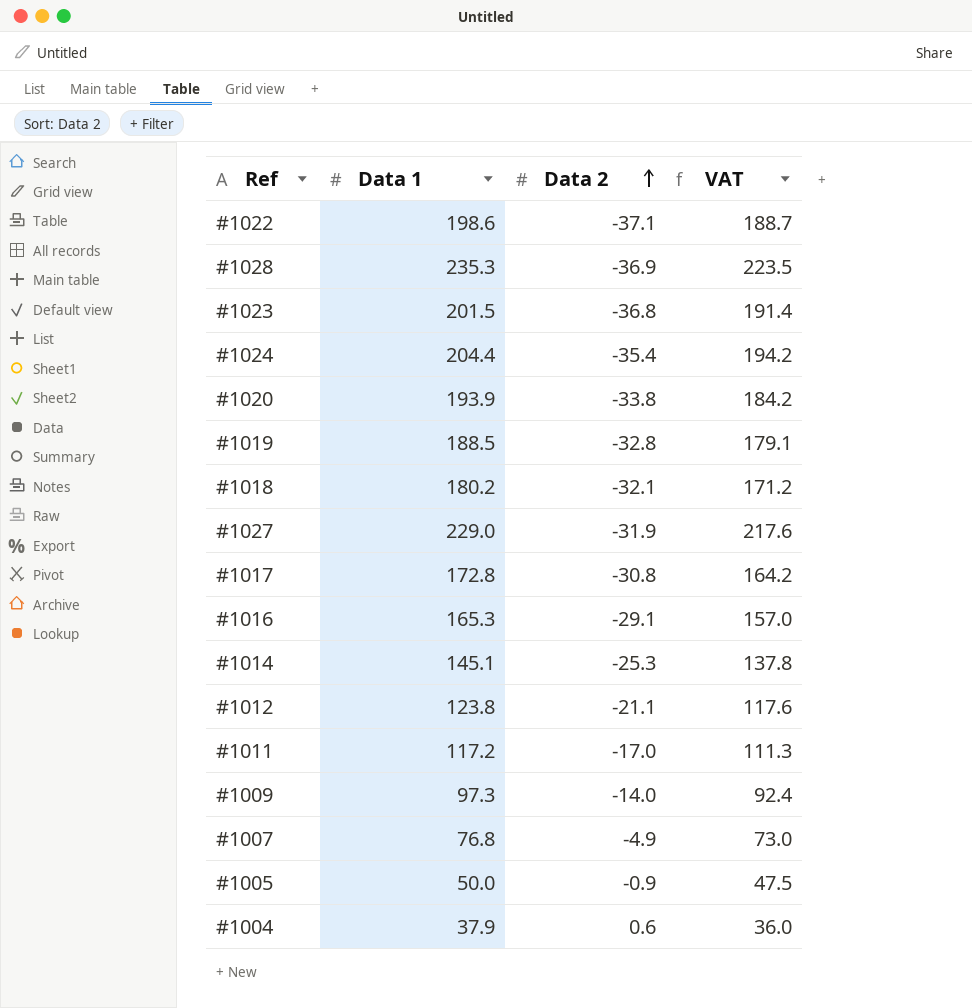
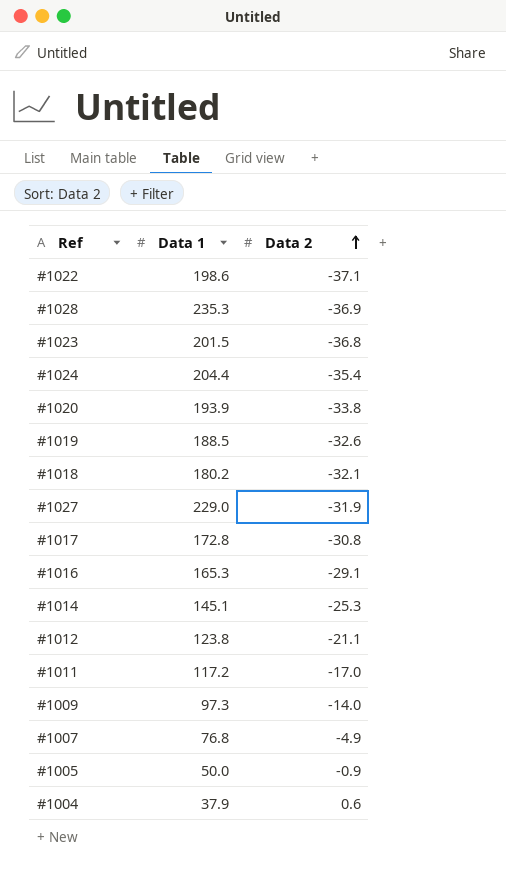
column VAT | formula: [Data 1] * 0.95 -> none
#1019 | Data 2: -32.8 -> -32.6

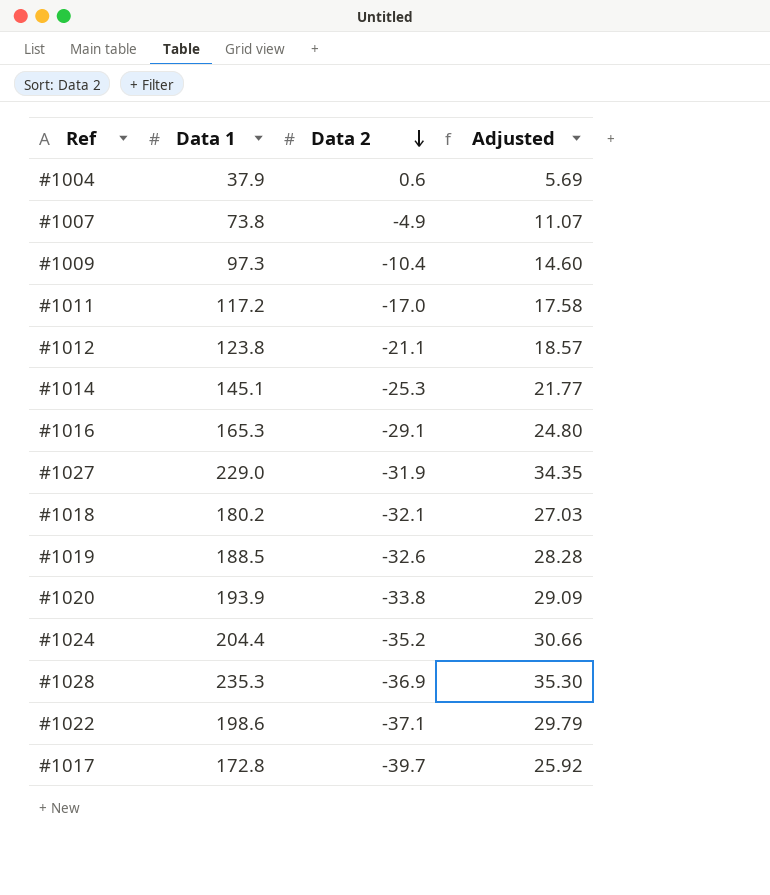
row order: Data 2 ascending -> Data 2 descending
column Adjusted | formula: none -> [Data 1] * 0.15
row #1023: 201.5 | -36.8 -> none
row #1005: 50.0 | -0.9 -> none
#1007 | Data 1: 76.8 -> 73.8
#1009 | Data 2: -14.0 -> -10.4
#1024 | Data 2: -35.4 -> -35.2
#1017 | Data 2: -30.8 -> -39.7

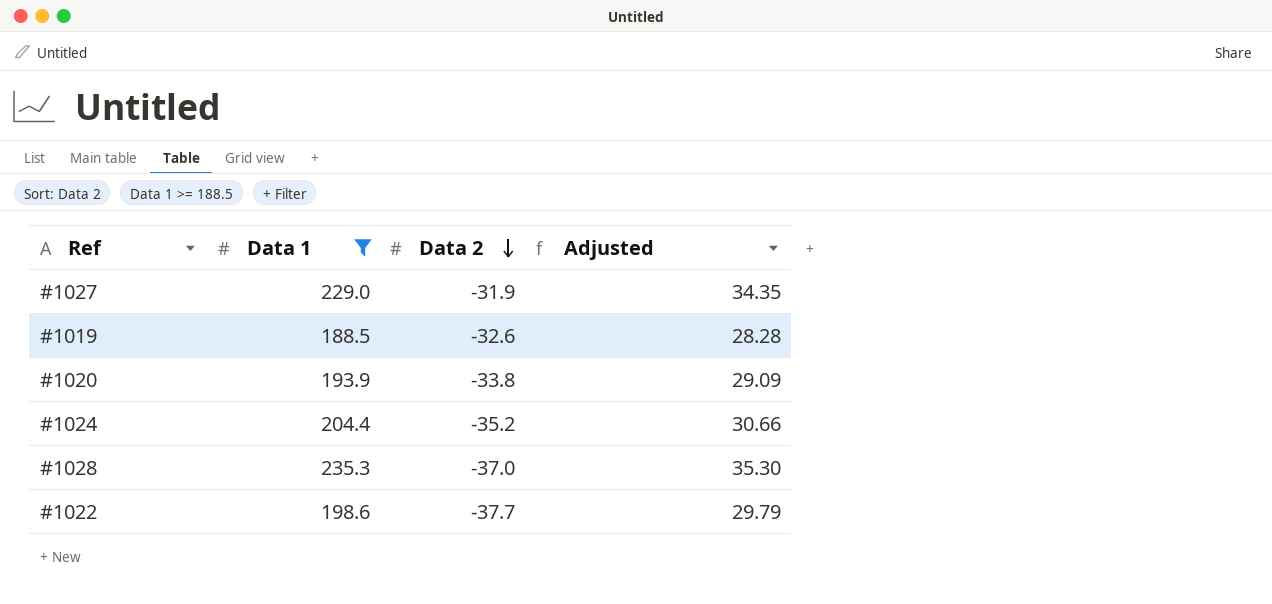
filter: none -> Data 1 >= 188.5
#1028 | Data 2: -36.9 -> -37.0
#1022 | Data 2: -37.1 -> -37.7

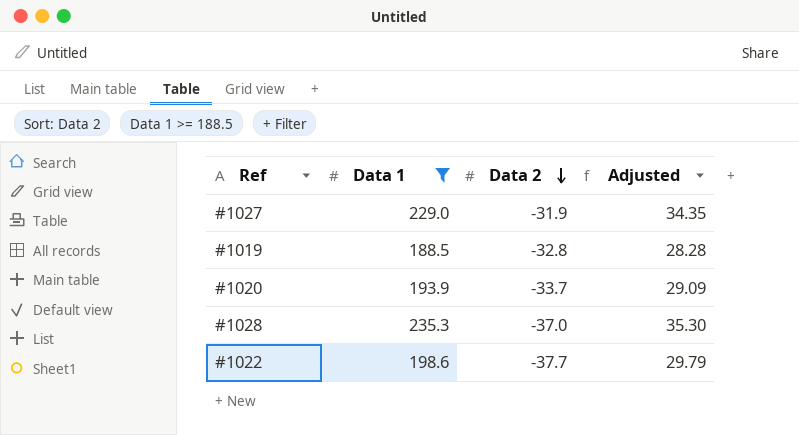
row #1024: 204.4 | -35.2 | 30.66 -> none
#1019 | Data 2: -32.6 -> -32.8
#1020 | Data 2: -33.8 -> -33.7

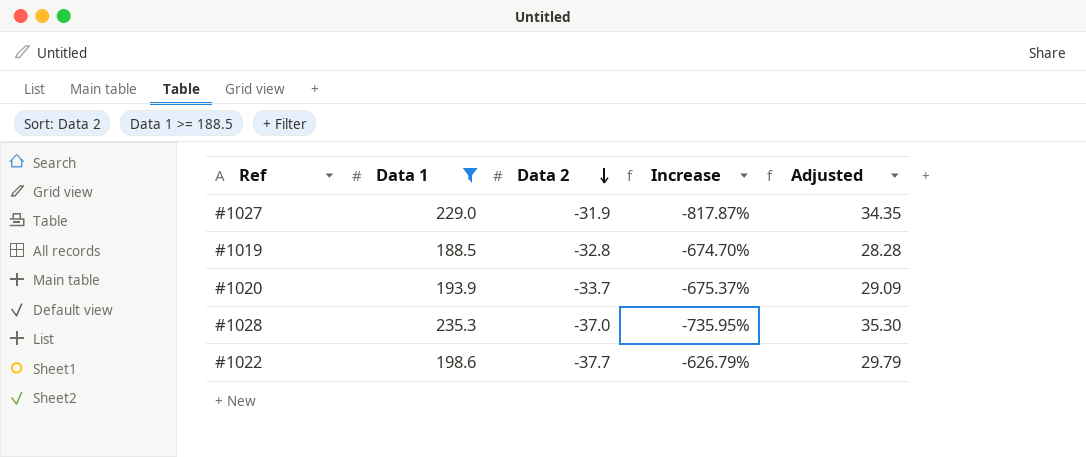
column Increase | formula: none -> ([Data 1] - [Data 2]) / [Data 2]

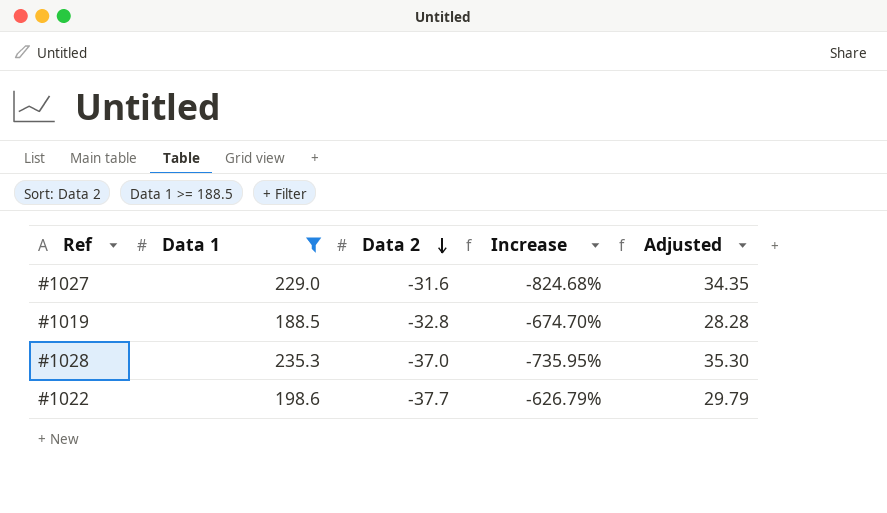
row #1020: 193.9 | -33.7 | -675.37% | 29.09 -> none
#1027 | Data 2: -31.9 -> -31.6
#1027 | Increase: -817.87% -> -824.68%

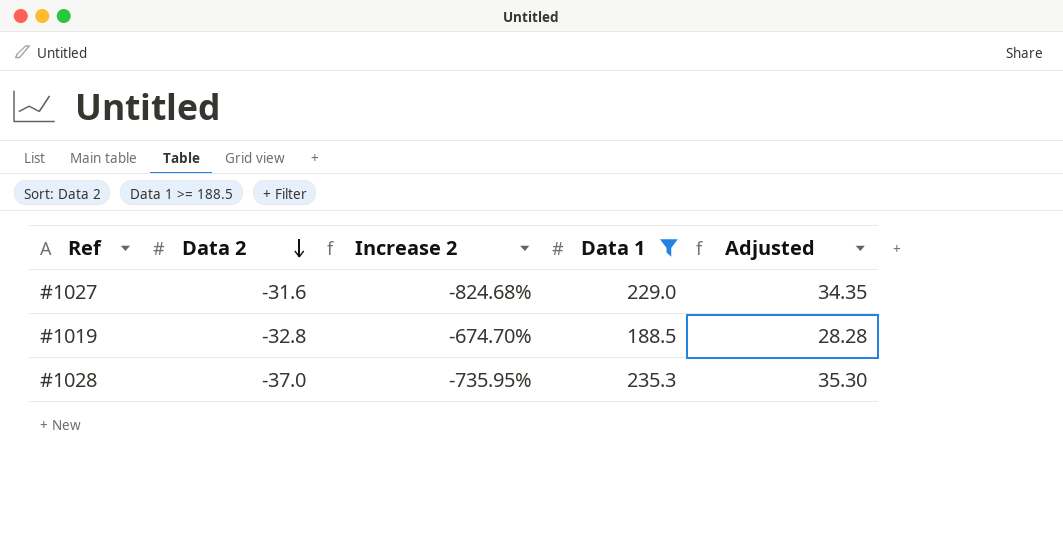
column name: Increase -> Increase 2
column Data 1 | position: 2 -> 4
row #1022: 198.6 | -37.7 | -626.79% | 29.79 -> none

